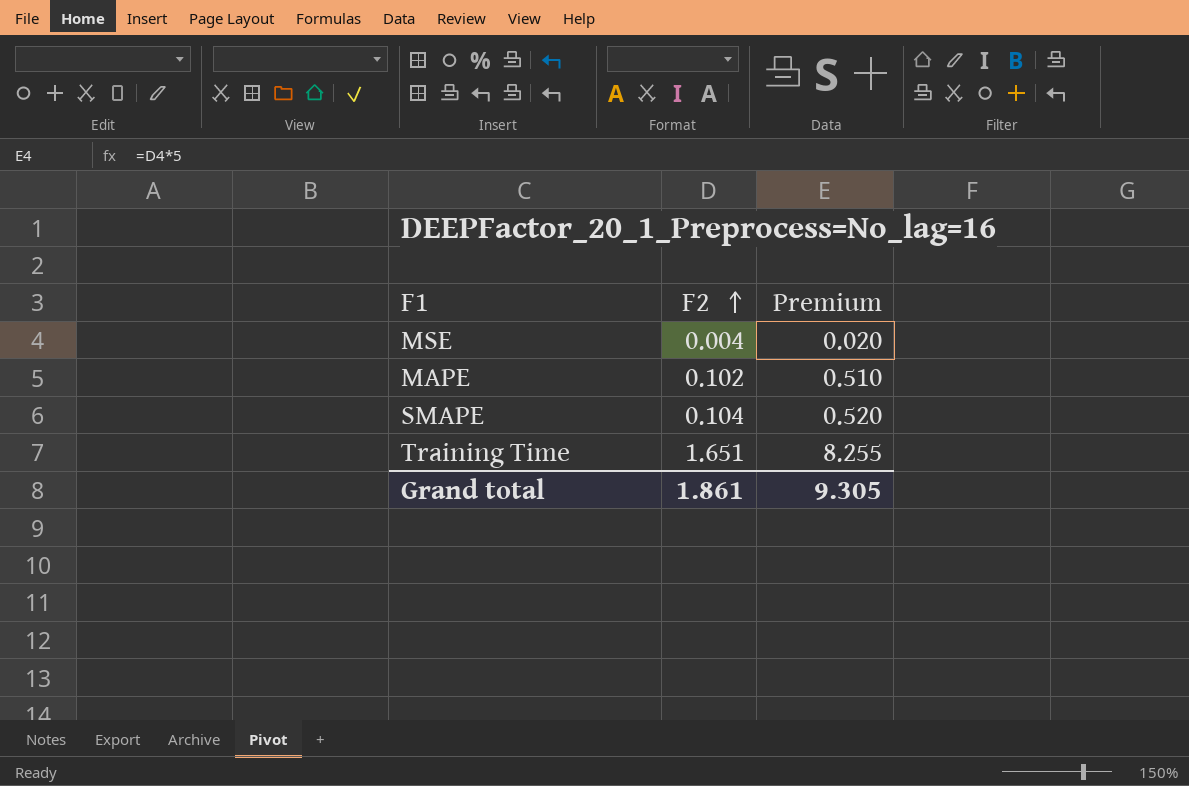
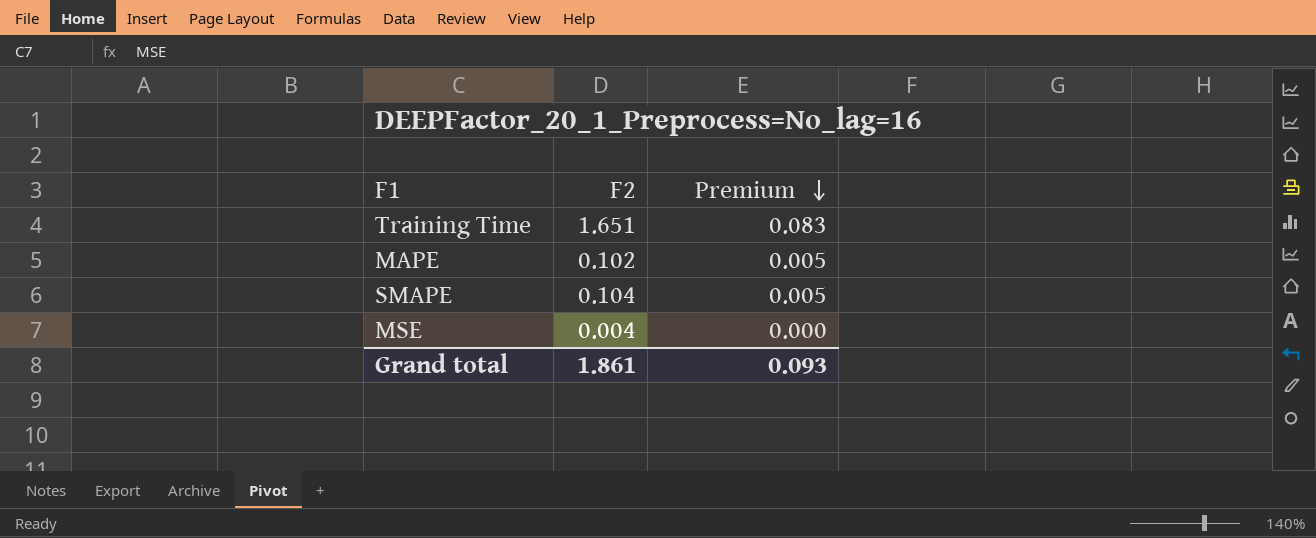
row order: F2 ascending -> Premium descending
column Premium | formula: [F2] * 5 -> [F2] * 0.05
Grand total | Premium: 9.305 -> 0.093

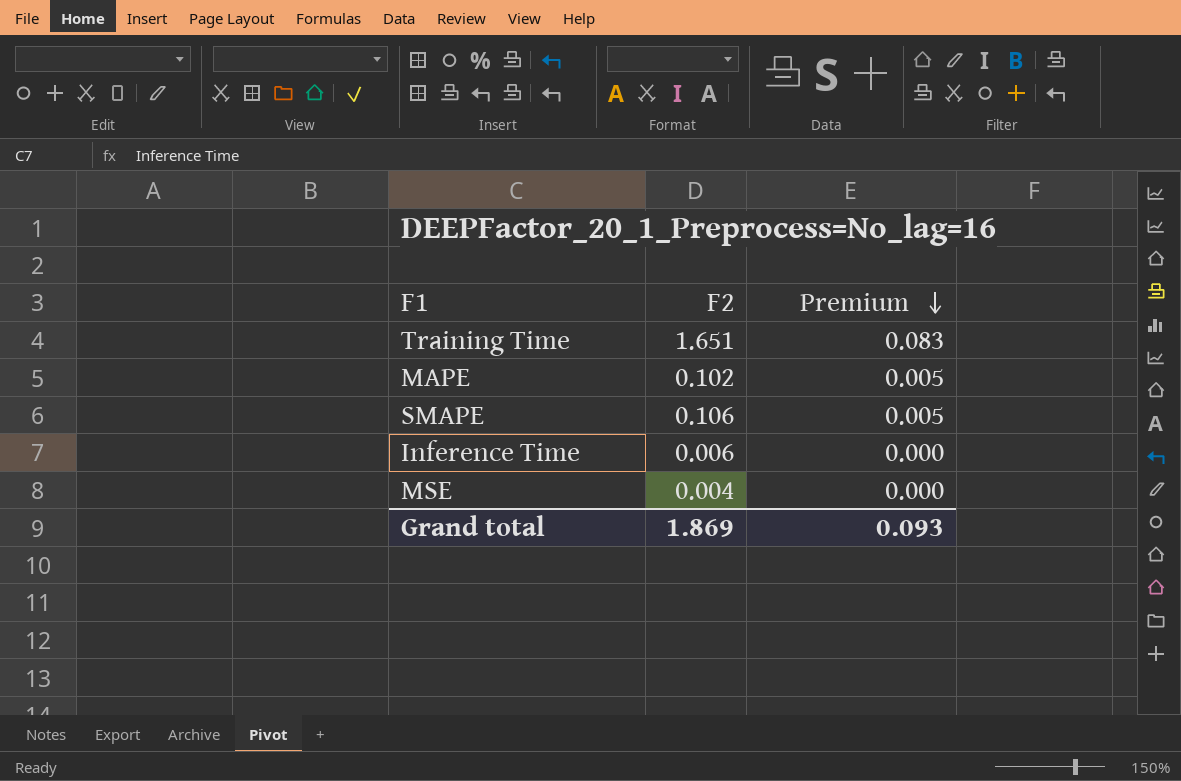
SMAPE | F2: 0.104 -> 0.106
row Inference Time: none -> 0.006 | 0.000
Grand total | F2: 1.861 -> 1.869

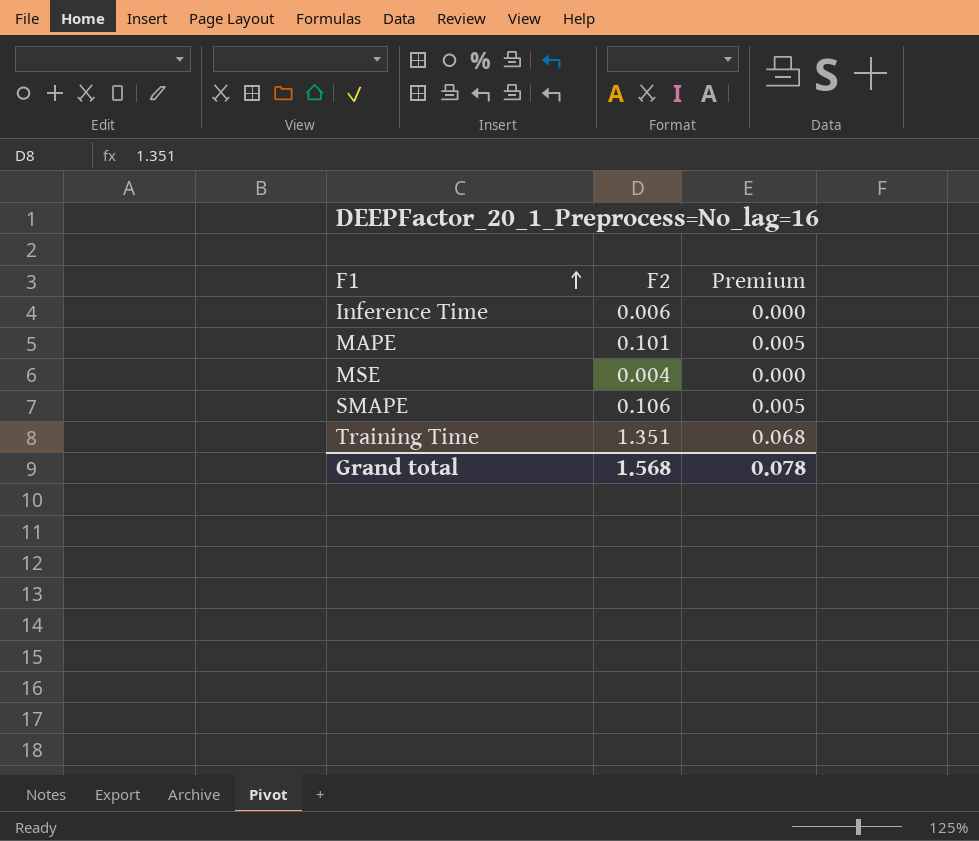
row order: Premium descending -> F1 ascending
MAPE | F2: 0.102 -> 0.101
Training Time | F2: 1.651 -> 1.351
Training Time | Premium: 0.083 -> 0.068
Grand total | F2: 1.869 -> 1.568
Grand total | Premium: 0.093 -> 0.078

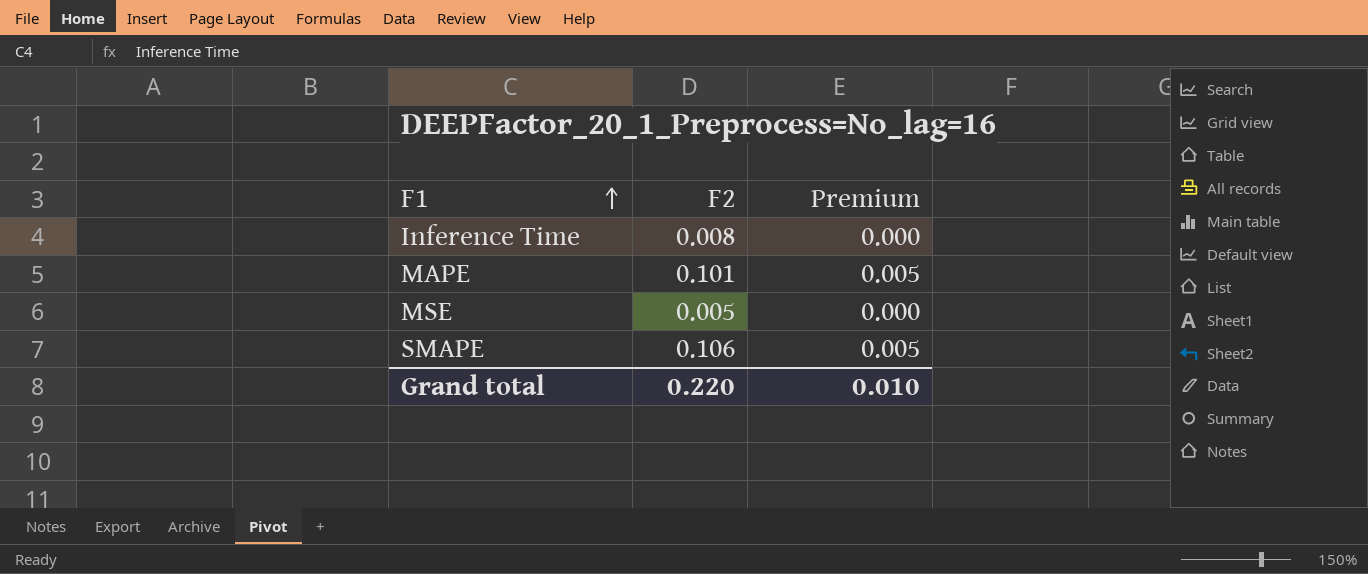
row Training Time: 1.351 | 0.068 -> none
Inference Time | F2: 0.006 -> 0.008
MSE | F2: 0.004 -> 0.005
Grand total | F2: 1.568 -> 0.220
Grand total | Premium: 0.078 -> 0.010

